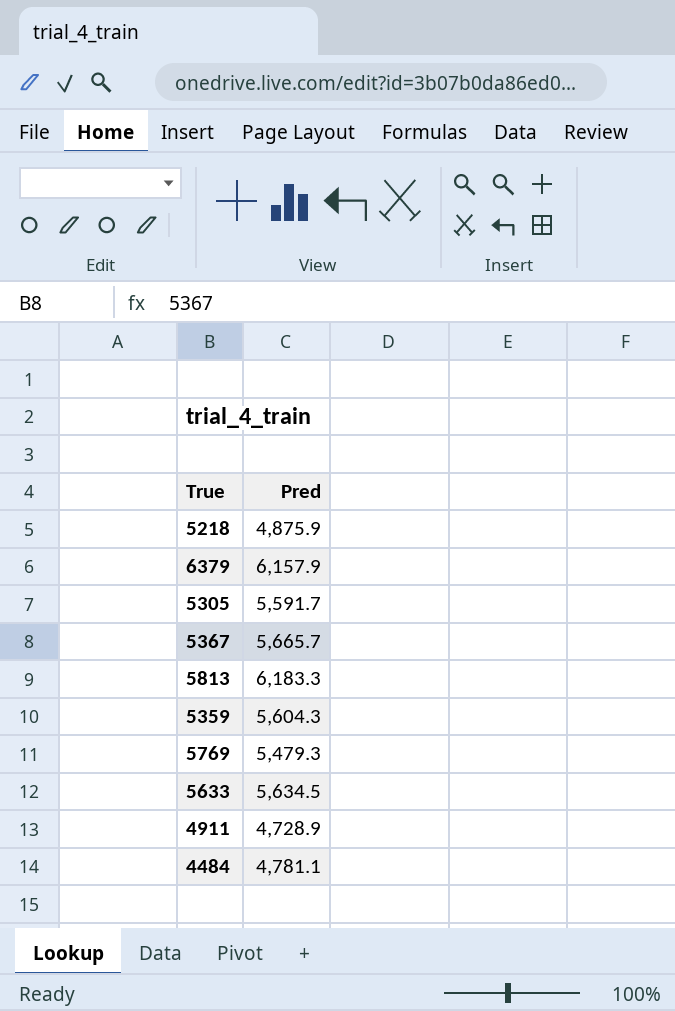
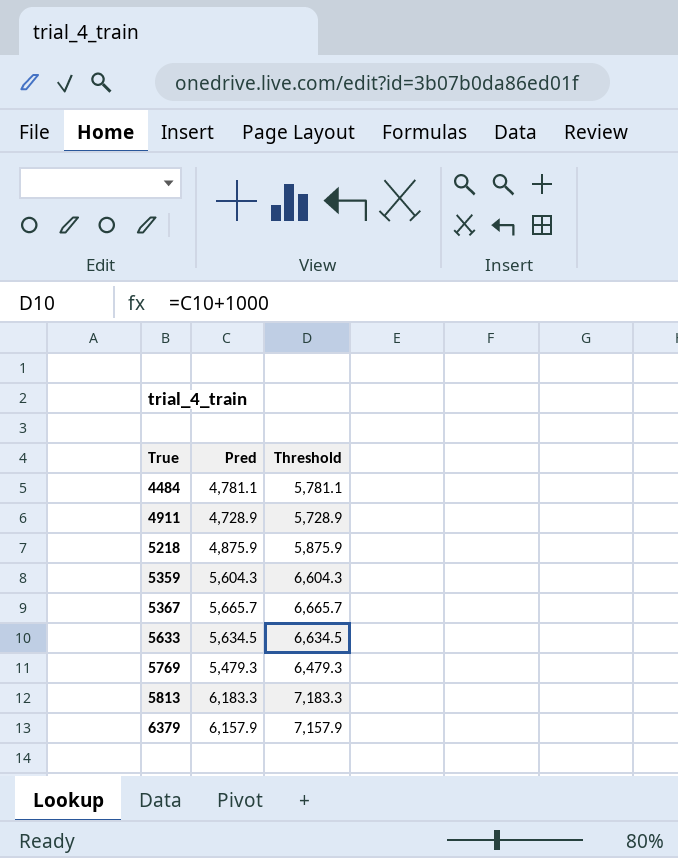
row order: none -> True ascending
column Threshold | formula: none -> [Pred] + 1000
row 5305: 5,591.7 -> none

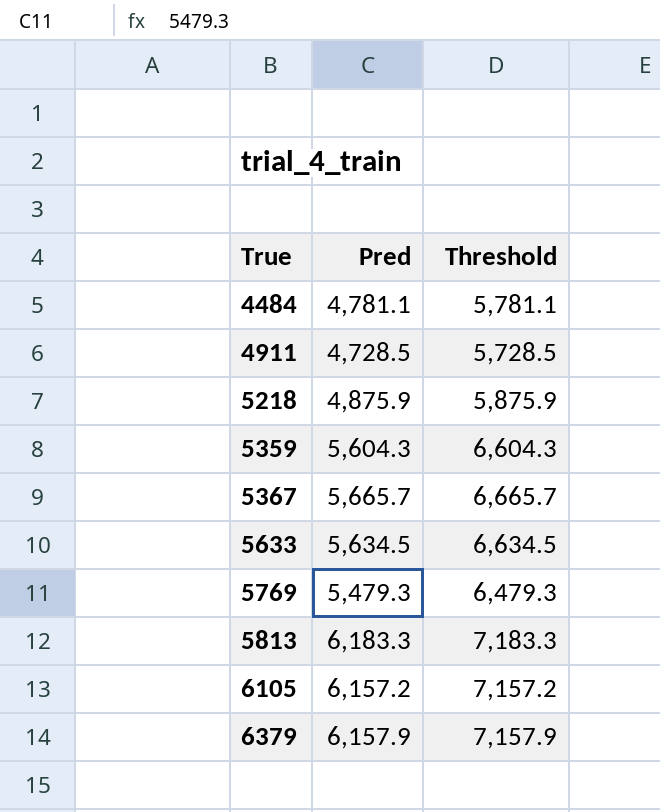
4911 | Pred: 4,728.9 -> 4,728.5
4911 | Threshold: 5,728.9 -> 5,728.5
row 6105: none -> 6,157.2 | 7,157.2

